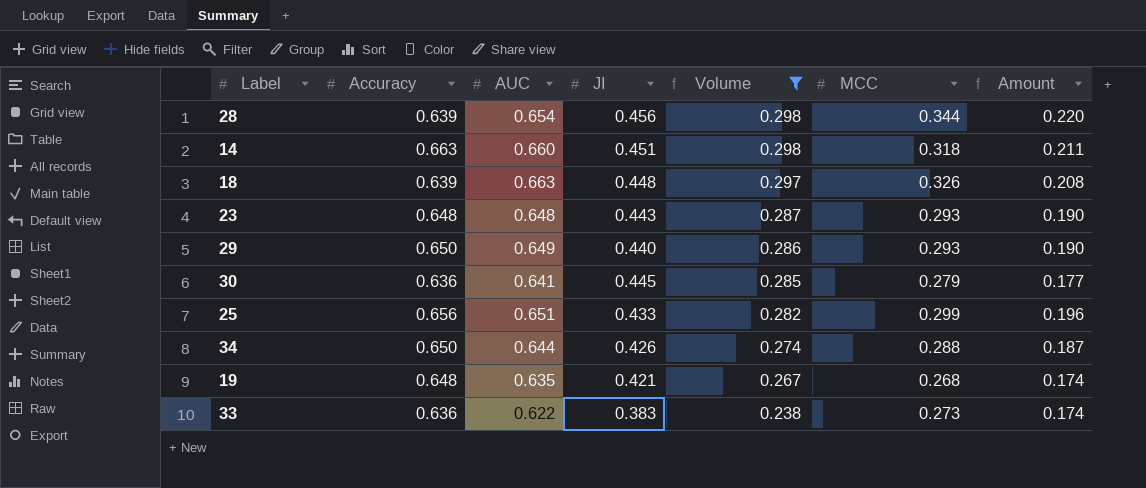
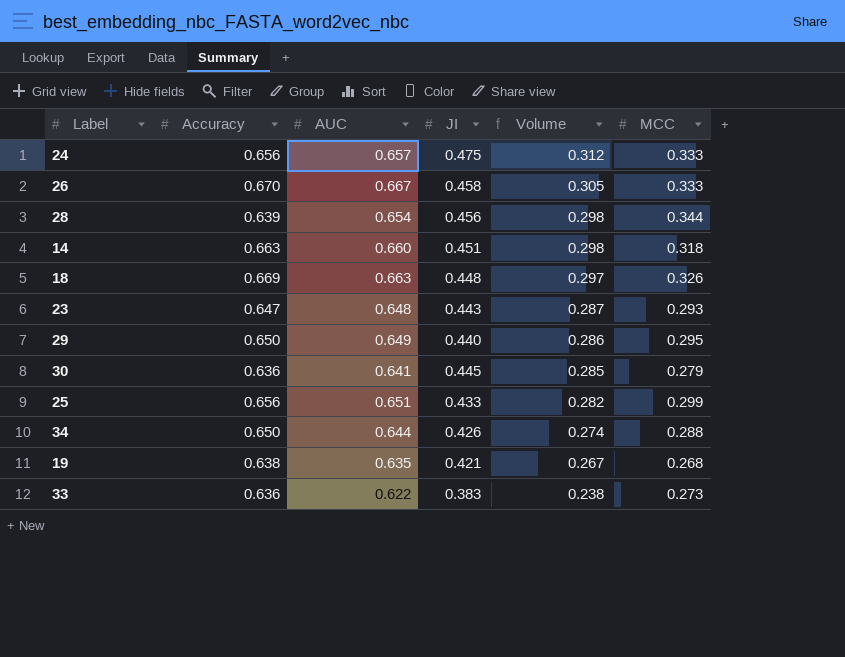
filter: Volume <= 0.298 -> none
column Amount | formula: [Accuracy] * [MCC] -> none
18 | Accuracy: 0.639 -> 0.669
23 | Accuracy: 0.648 -> 0.647
29 | MCC: 0.293 -> 0.295
19 | Accuracy: 0.648 -> 0.638

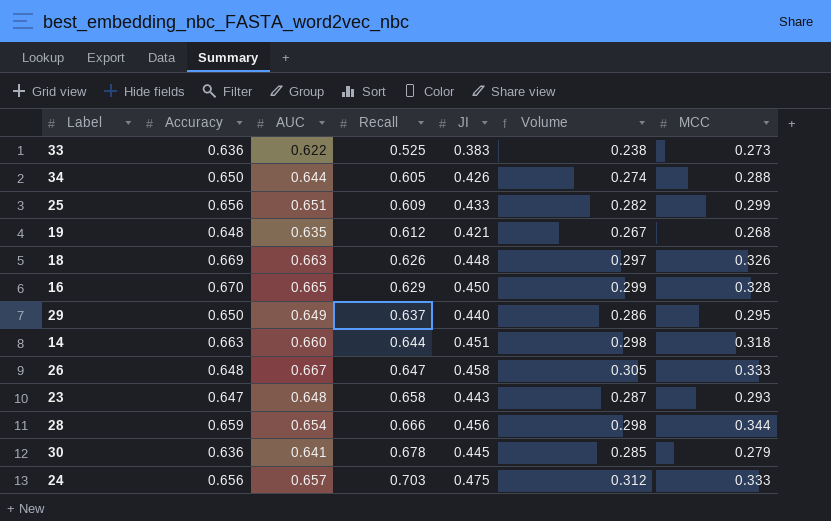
row order: Volume descending -> Recall ascending
column Recall | position: none -> 4
19 | Accuracy: 0.638 -> 0.648
row 16: none -> 0.670 | 0.665 | 0.629 | 0.450 | 0.299 | 0.328
26 | Accuracy: 0.670 -> 0.648
28 | Accuracy: 0.639 -> 0.659

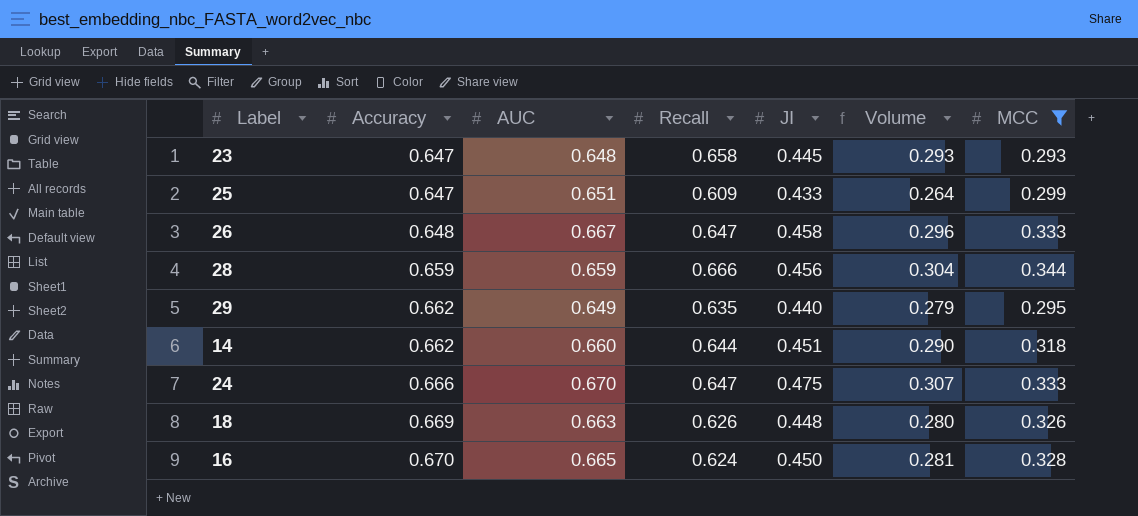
filter: none -> MCC >= 0.293
row order: Recall ascending -> Accuracy ascending
column Volume | formula: [AUC] * [JI] -> [Recall] * [JI]
23 | JI: 0.443 -> 0.445
25 | Accuracy: 0.656 -> 0.647
28 | AUC: 0.654 -> 0.659
29 | Accuracy: 0.650 -> 0.662
29 | Recall: 0.637 -> 0.635
14 | Accuracy: 0.663 -> 0.662
24 | Accuracy: 0.656 -> 0.666
24 | AUC: 0.657 -> 0.670
24 | Recall: 0.703 -> 0.647
16 | Recall: 0.629 -> 0.624

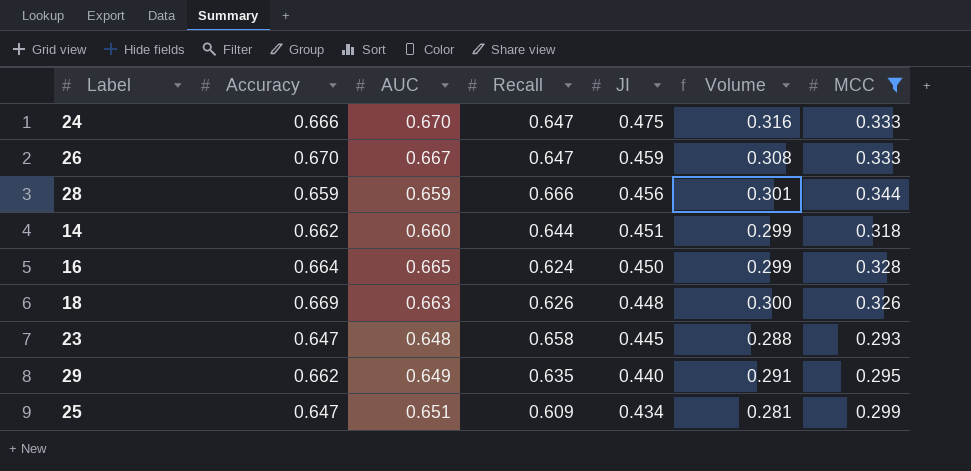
row order: Accuracy ascending -> JI descending
column Volume | formula: [Recall] * [JI] -> [Accuracy] * [JI]
26 | Accuracy: 0.648 -> 0.670
26 | JI: 0.458 -> 0.459
16 | Accuracy: 0.670 -> 0.664
25 | JI: 0.433 -> 0.434

